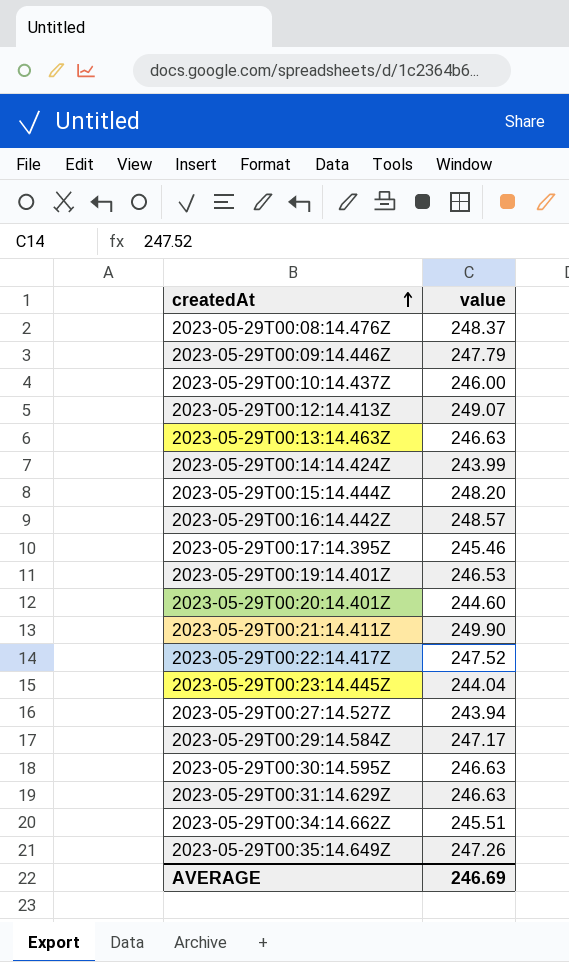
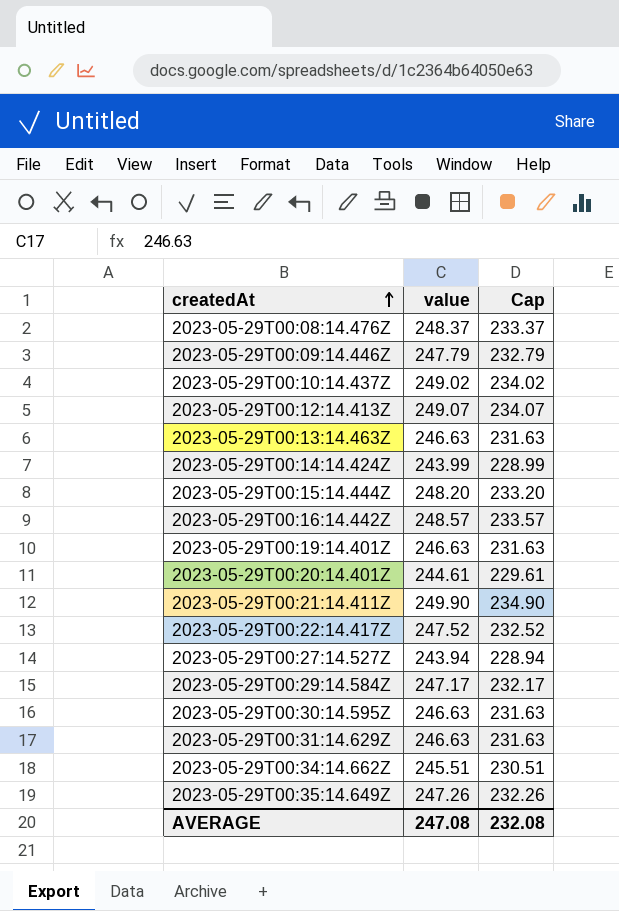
column Cap | formula: none -> [value] - 15
row 2023-05-29T00:17:14.395Z: 245.46 -> none
row 2023-05-29T00:23:14.445Z: 244.04 -> none
2023-05-29T00:10:14.437Z | value: 246.00 -> 249.02
2023-05-29T00:19:14.401Z | value: 246.53 -> 246.63
2023-05-29T00:20:14.401Z | value: 244.60 -> 244.61
AVERAGE | value: 246.69 -> 247.08

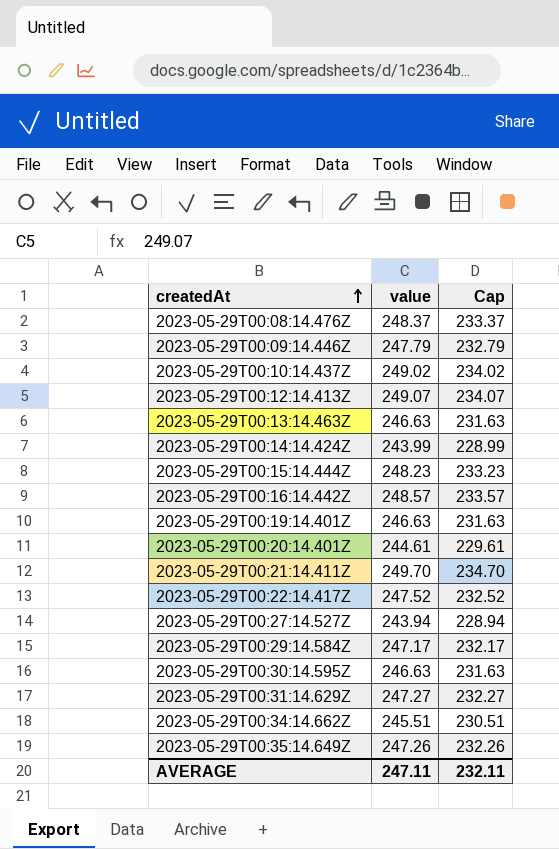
2023-05-29T00:15:14.444Z | value: 248.20 -> 248.23
2023-05-29T00:15:14.444Z | Cap: 233.20 -> 233.23
2023-05-29T00:21:14.411Z | value: 249.90 -> 249.70
2023-05-29T00:21:14.411Z | Cap: 234.90 -> 234.70
2023-05-29T00:31:14.629Z | value: 246.63 -> 247.27
2023-05-29T00:31:14.629Z | Cap: 231.63 -> 232.27
AVERAGE | value: 247.08 -> 247.11
AVERAGE | Cap: 232.08 -> 232.11

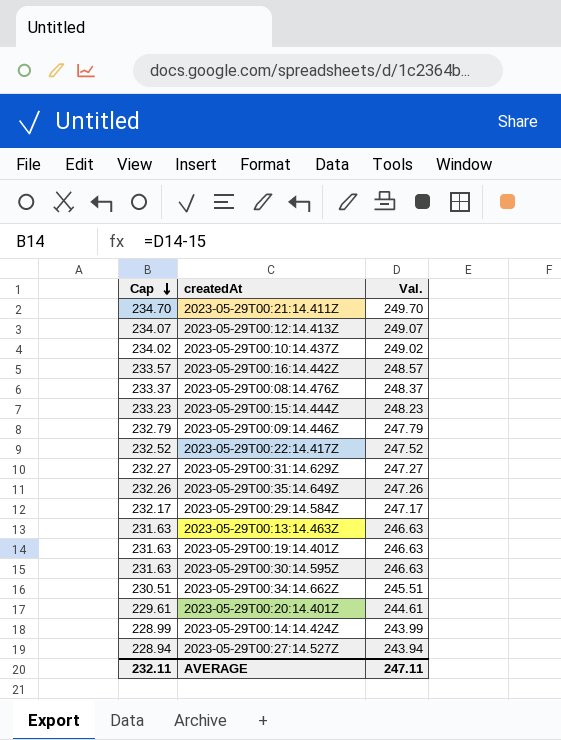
row order: createdAt ascending -> Cap descending
column Cap | position: 3 -> 1
column name: value -> Val.

